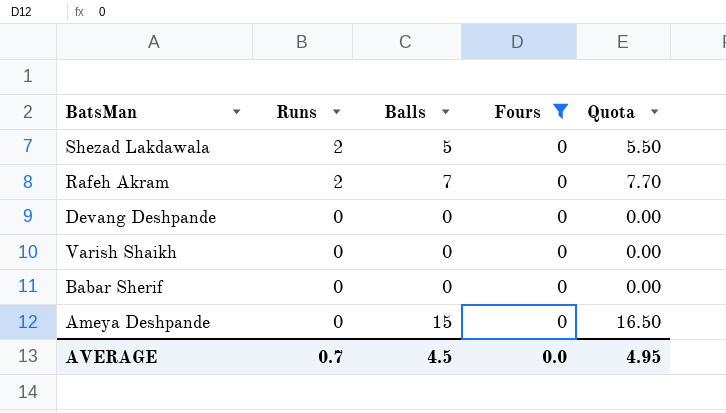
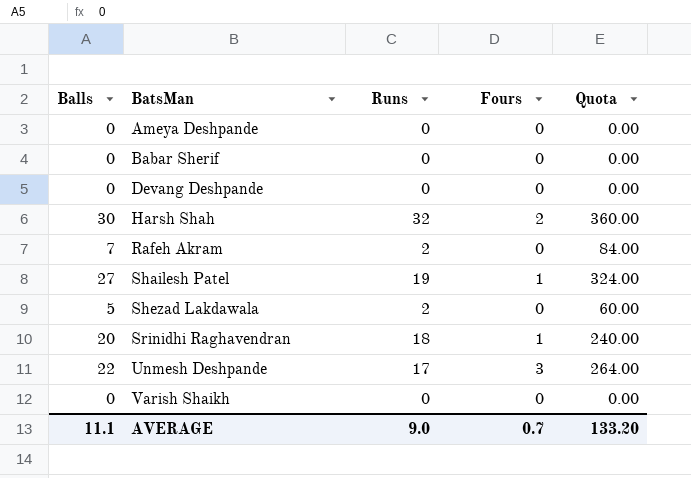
filter: Fours = 0 -> none
row order: Runs descending -> BatsMan ascending
column Balls | position: 3 -> 1
column Quota | formula: [Balls] * 1.1 -> [Balls] * 12
Ameya Deshpande | Balls: 15 -> 0
AVERAGE | Balls: 4.5 -> 11.1
AVERAGE | Runs: 0.7 -> 9.0
AVERAGE | Fours: 0.0 -> 0.7
AVERAGE | Quota: 4.95 -> 133.20

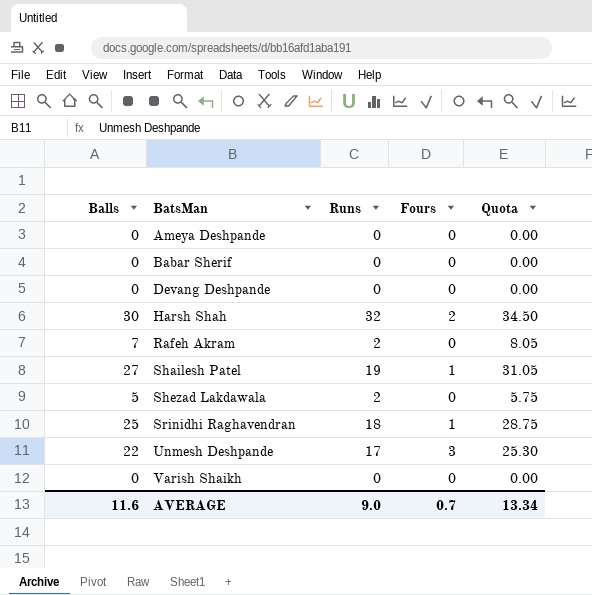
column Quota | formula: [Balls] * 12 -> [Balls] * 1.15
Srinidhi Raghavendran | Balls: 20 -> 25
AVERAGE | Balls: 11.1 -> 11.6
AVERAGE | Quota: 133.20 -> 13.34

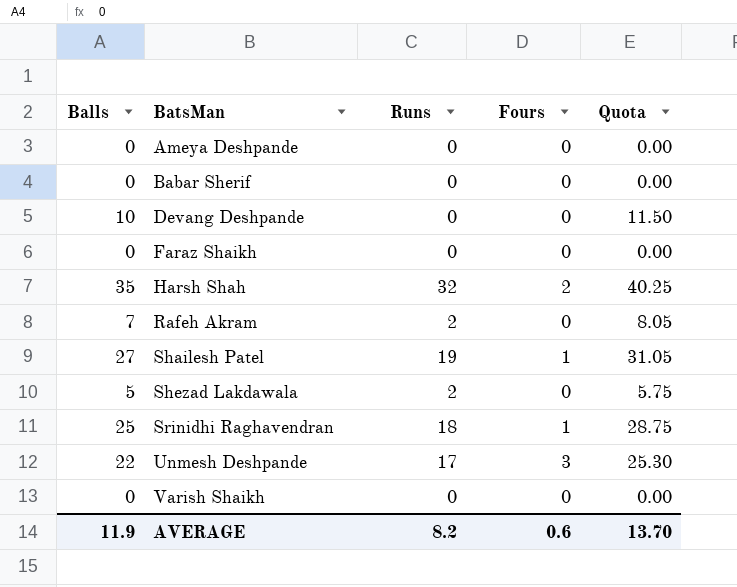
Devang Deshpande | Balls: 0 -> 10
Devang Deshpande | Quota: 0.00 -> 11.50
row Faraz Shaikh: none -> 0 | 0 | 0 | 0.00
Harsh Shah | Balls: 30 -> 35
Harsh Shah | Quota: 34.50 -> 40.25
AVERAGE | Balls: 11.6 -> 11.9
AVERAGE | Runs: 9.0 -> 8.2
AVERAGE | Fours: 0.7 -> 0.6
AVERAGE | Quota: 13.34 -> 13.70

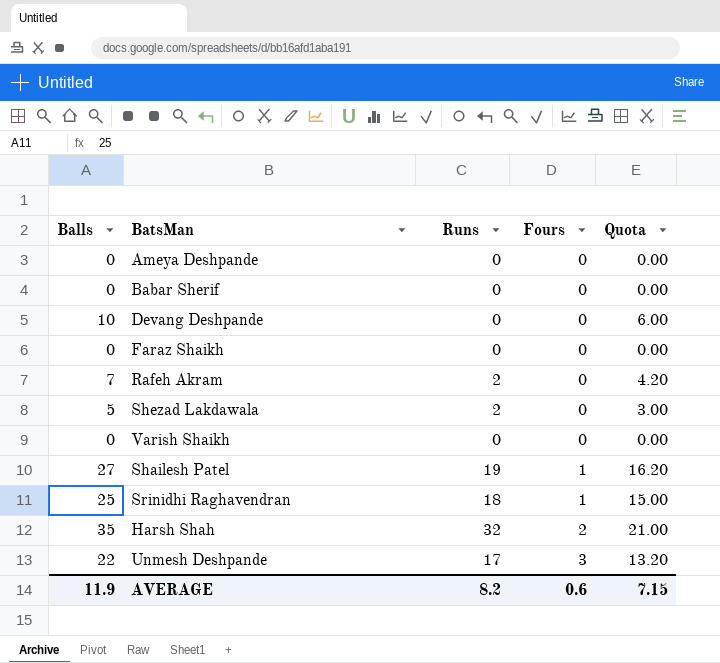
row order: BatsMan ascending -> Fours ascending
column Quota | formula: [Balls] * 1.15 -> [Balls] * 0.6
AVERAGE | Quota: 13.70 -> 7.15

